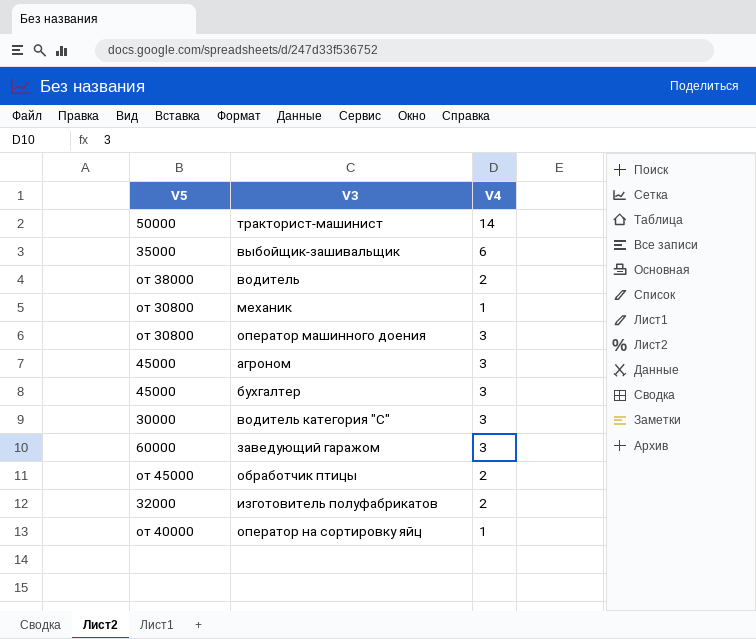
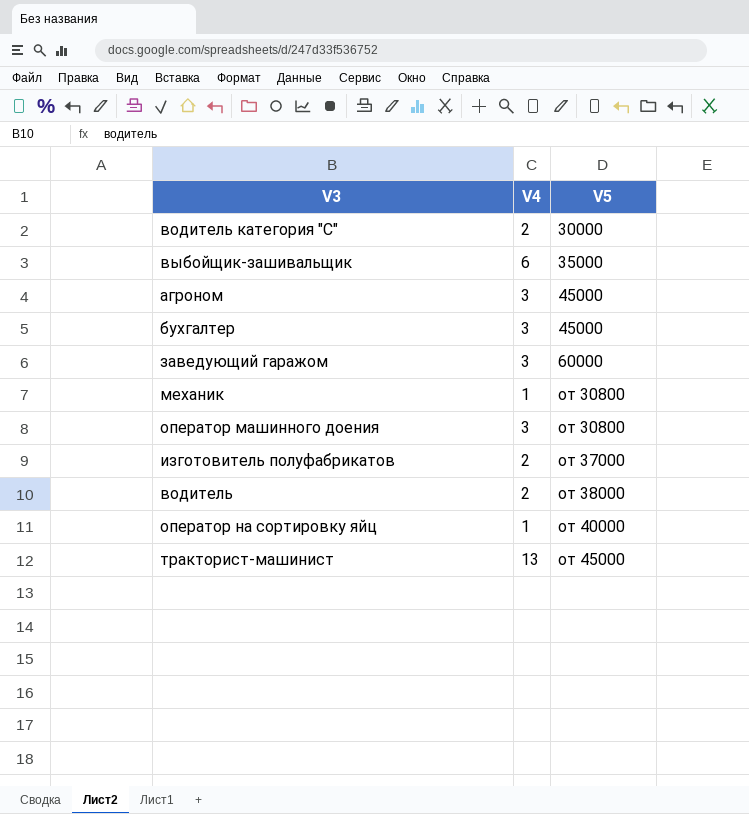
row order: none -> V5 ascending
column V5 | position: 1 -> 3
row обработчик птицы: от 45000 | 2 -> none
водитель категория "С" | V4: 3 -> 2
изготовитель полуфабрикатов | V5: 32000 -> от 37000
тракторист-машинист | V4: 14 -> 13
тракторист-машинист | V5: 50000 -> от 45000

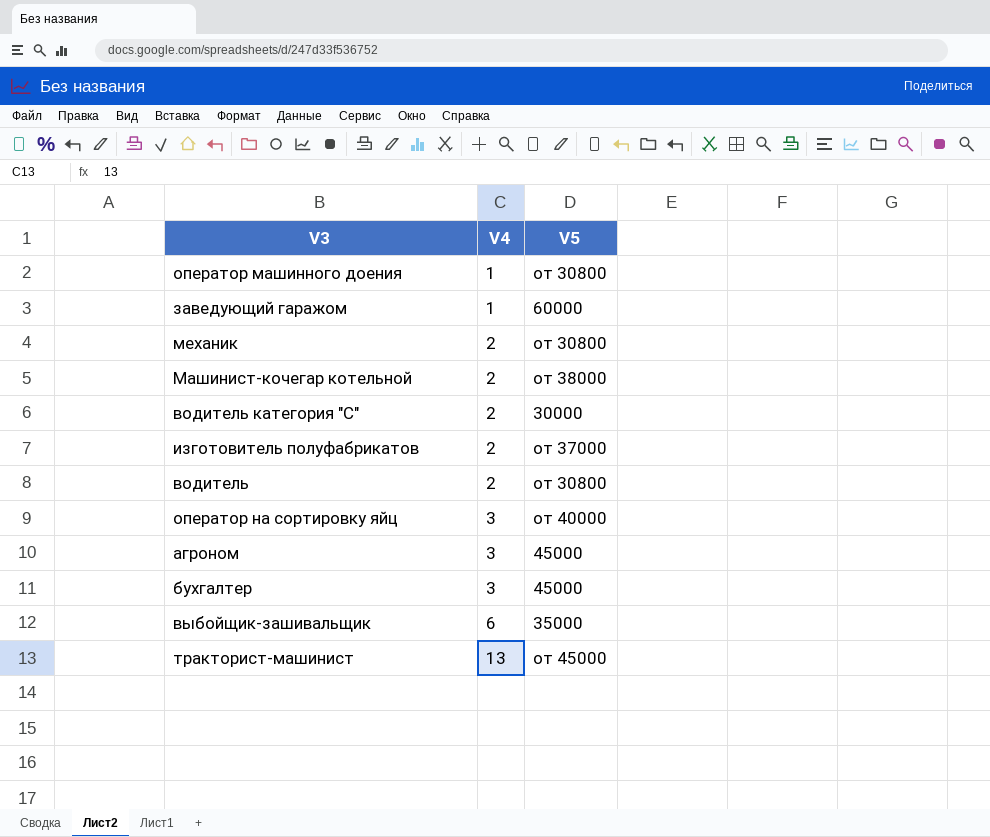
row order: V5 ascending -> V4 ascending
оператор машинного доения | V4: 3 -> 1
заведующий гаражом | V4: 3 -> 1
механик | V4: 1 -> 2
row Машинист-кочегар котельной: none -> 2 | от 38000
водитель | V5: от 38000 -> от 30800
оператор на сортировку яйц | V4: 1 -> 3

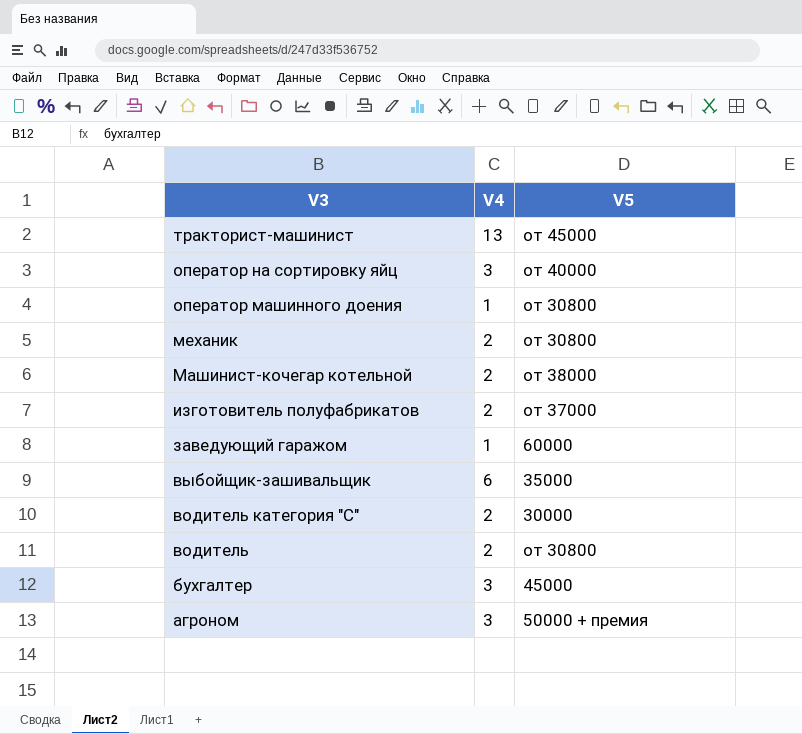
row order: V4 ascending -> V3 descending
агроном | V5: 45000 -> 50000 + премия

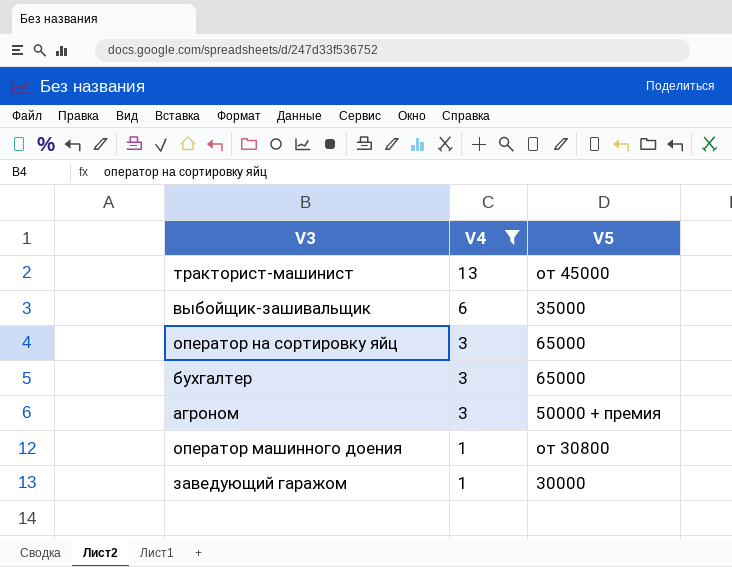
filter: none -> V4 != 2
row order: V3 descending -> V4 descending
оператор на сортировку яйц | V5: от 40000 -> 65000
бухгалтер | V5: 45000 -> 65000
заведующий гаражом | V5: 60000 -> 30000

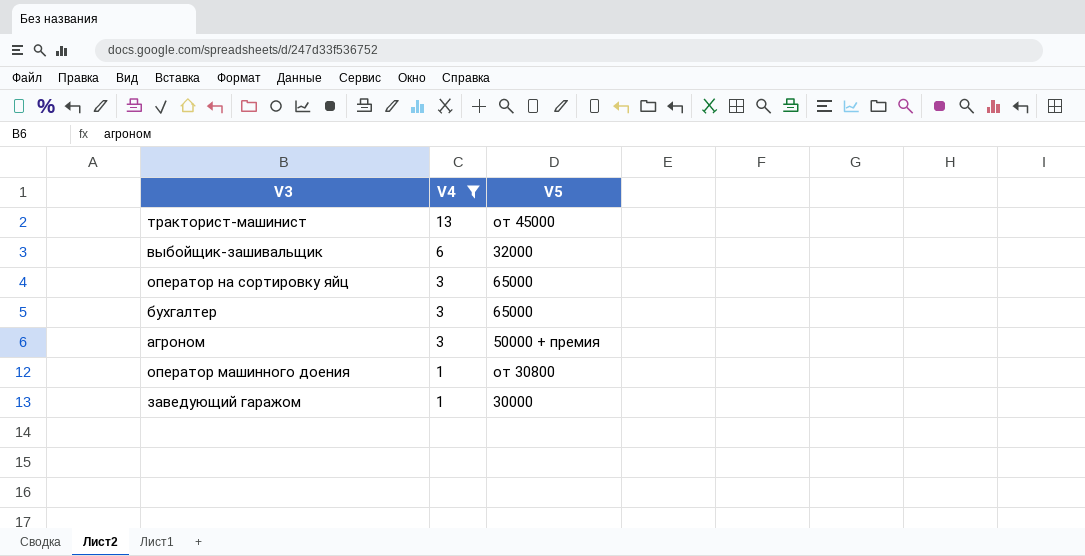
выбойщик-зашивальщик | V5: 35000 -> 32000

